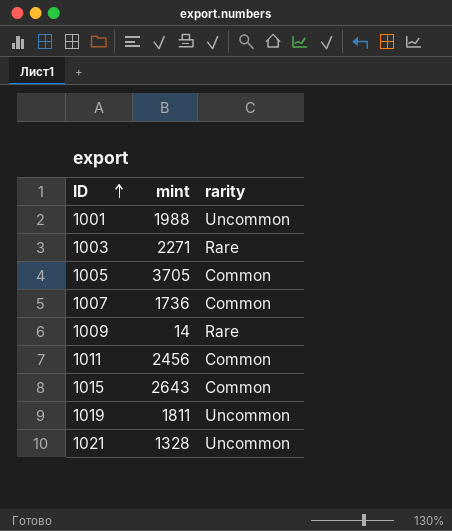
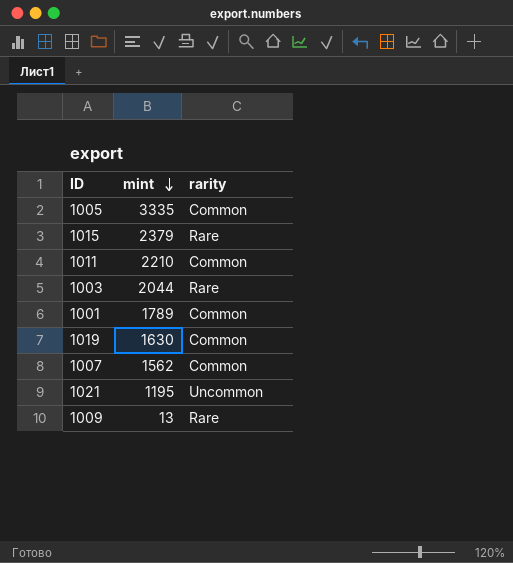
row order: ID ascending -> mint descending
1005 | mint: 3705 -> 3335
1015 | mint: 2643 -> 2379
1015 | rarity: Common -> Rare
1011 | mint: 2456 -> 2210
1003 | mint: 2271 -> 2044
1001 | mint: 1988 -> 1789
1001 | rarity: Uncommon -> Common
1019 | mint: 1811 -> 1630
1019 | rarity: Uncommon -> Common
1007 | mint: 1736 -> 1562
1021 | mint: 1328 -> 1195
1009 | mint: 14 -> 13

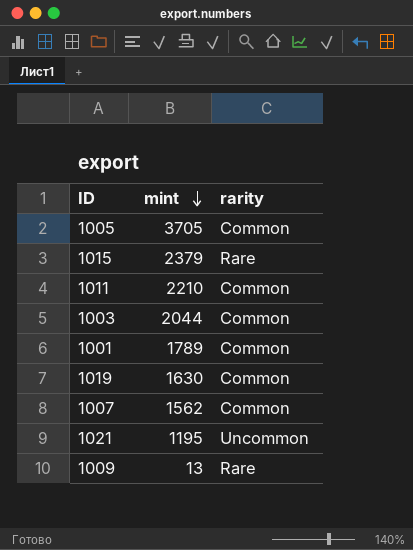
1005 | mint: 3335 -> 3705
1003 | rarity: Rare -> Common

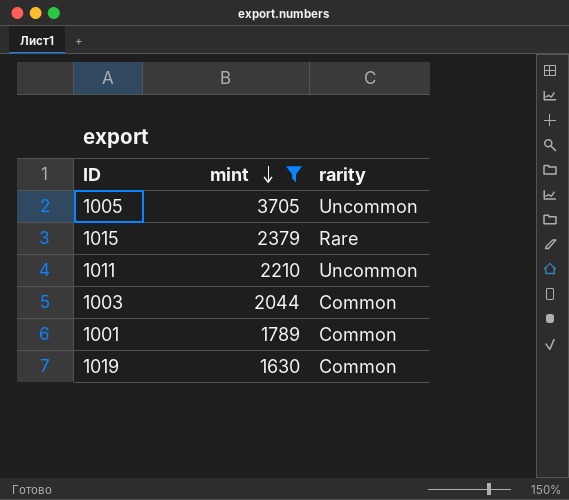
filter: none -> mint >= 1630
1005 | rarity: Common -> Uncommon
1011 | rarity: Common -> Uncommon

